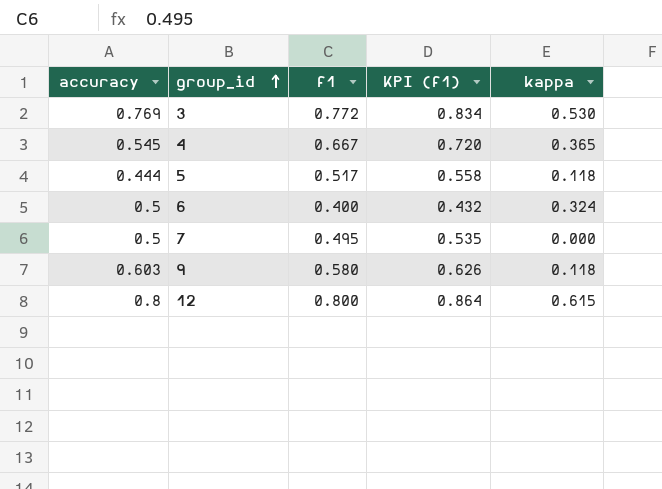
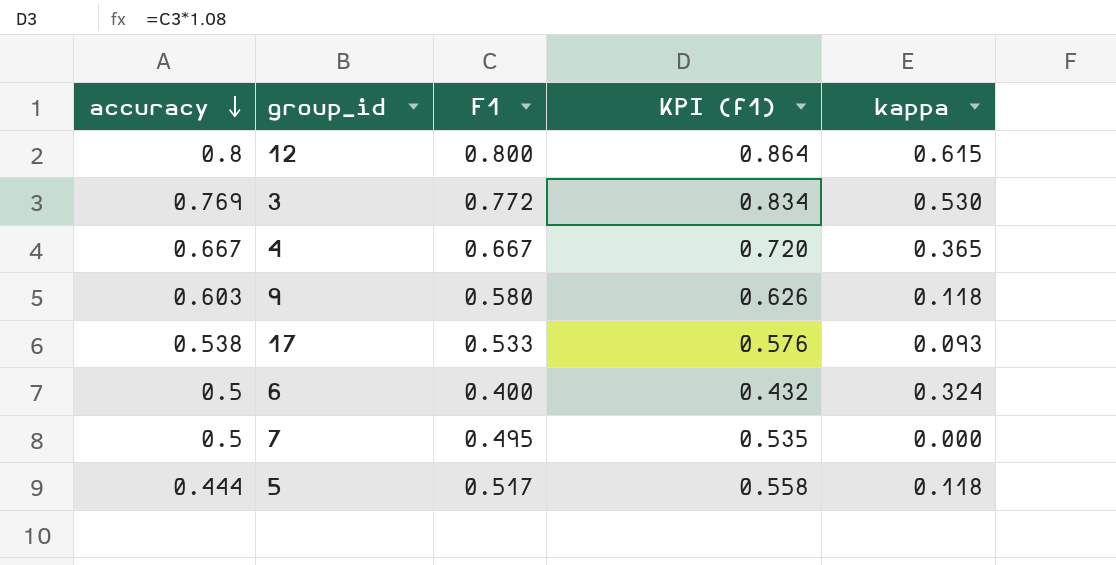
row order: group_id ascending -> accuracy descending
column name: f1 -> F1
4 | accuracy: 0.545 -> 0.667
row 17: none -> 0.538 | 0.533 | 0.576 | 0.093

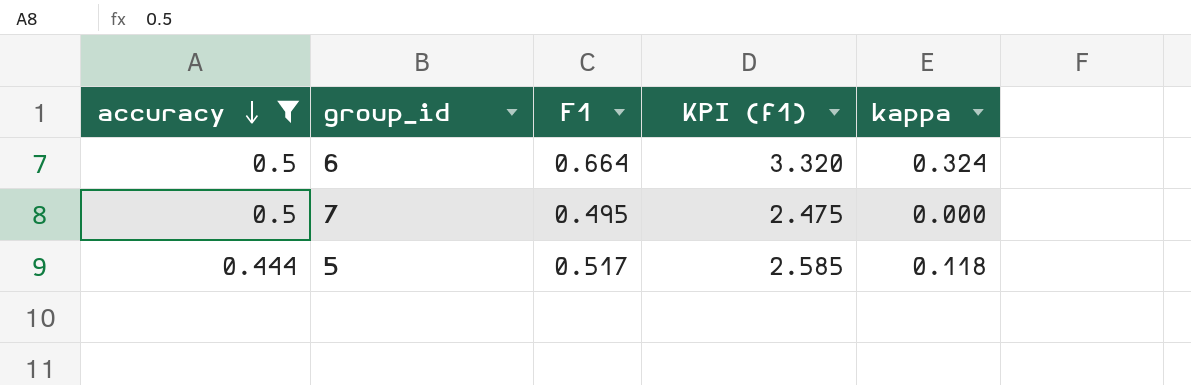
filter: none -> accuracy <= 0.5
column KPI (f1) | formula: [F1] * 1.08 -> [F1] * 5
6 | F1: 0.400 -> 0.664

